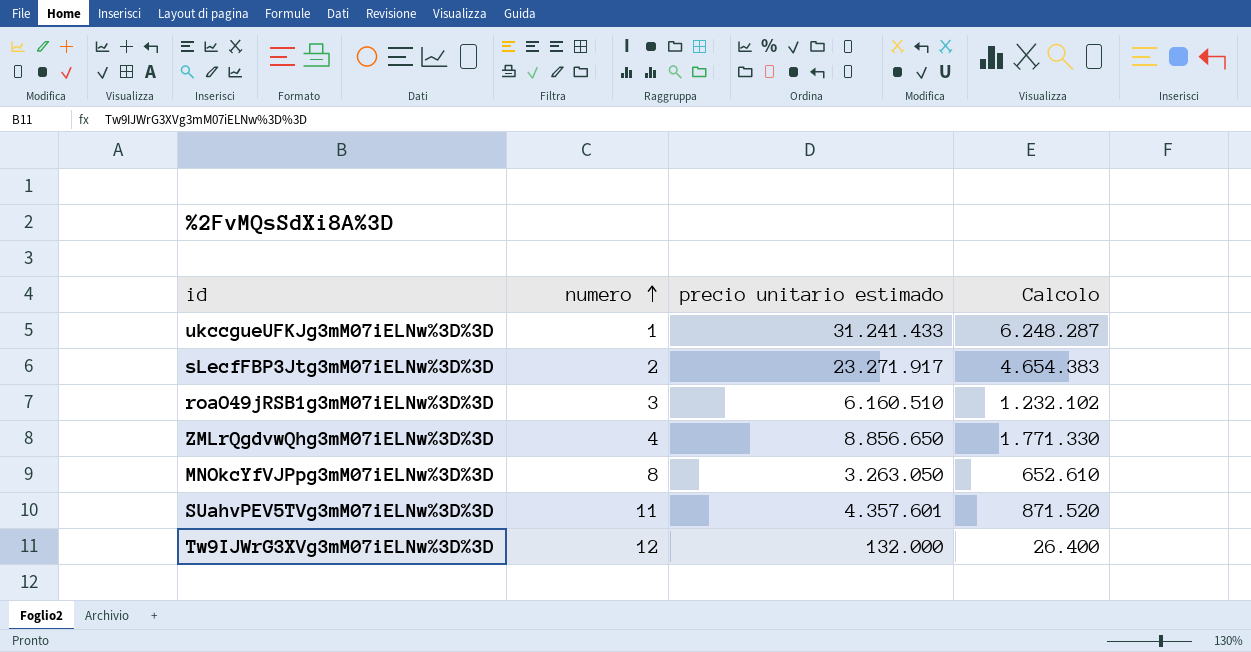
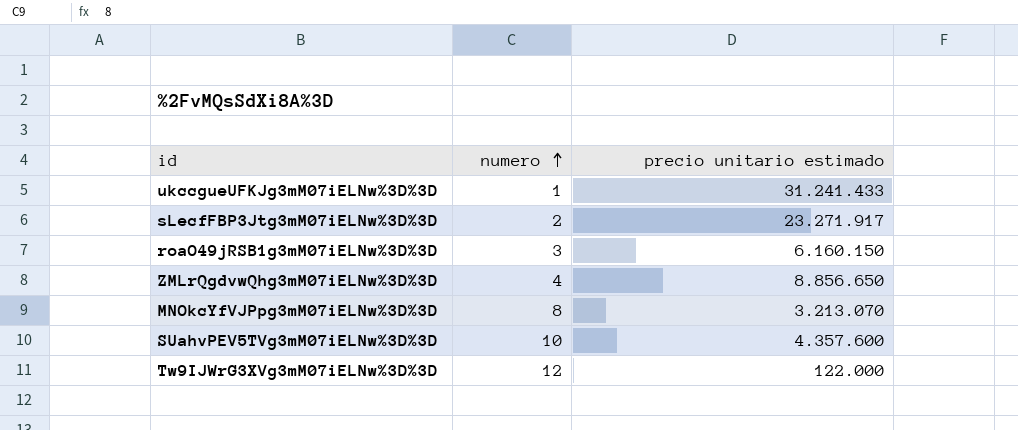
column Calcolo | formula: [precio unitario estimado] * 0,2 -> none
roaO49jRSB1g3mM07iELNw%3D%3D | precio unitario estimado: 6.160.510 -> 6.160.150
MNOkcYfVJPpg3mM07iELNw%3D%3D | precio unitario estimado: 3.263.050 -> 3.213.070
SUahvPEV5TVg3mM07iELNw%3D%3D | numero: 11 -> 10
SUahvPEV5TVg3mM07iELNw%3D%3D | precio unitario estimado: 4.357.601 -> 4.357.600
Tw9IJWrG3XVg3mM07iELNw%3D%3D | precio unitario estimado: 132.000 -> 122.000

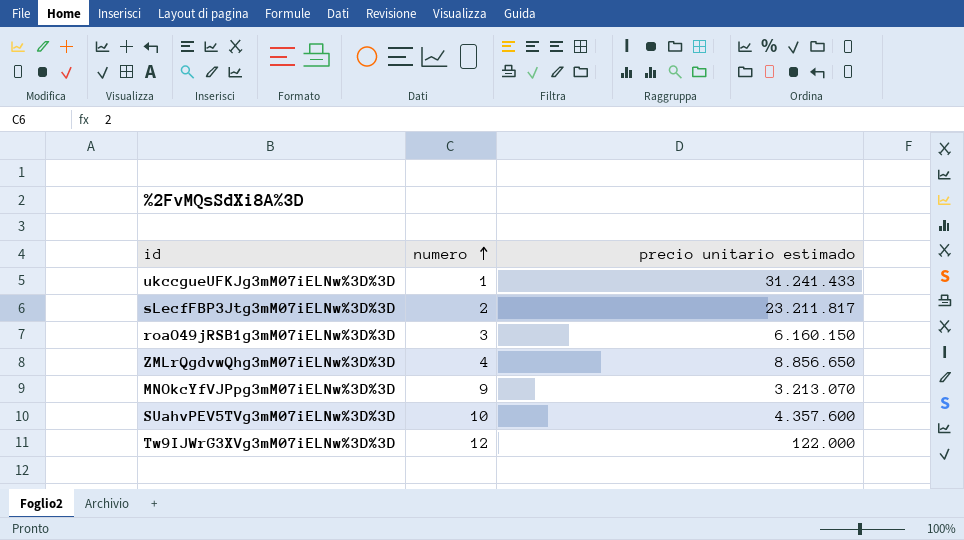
sLecfFBP3Jtg3mM07iELNw%3D%3D | precio unitario estimado: 23.271.917 -> 23.211.817
MNOkcYfVJPpg3mM07iELNw%3D%3D | numero: 8 -> 9

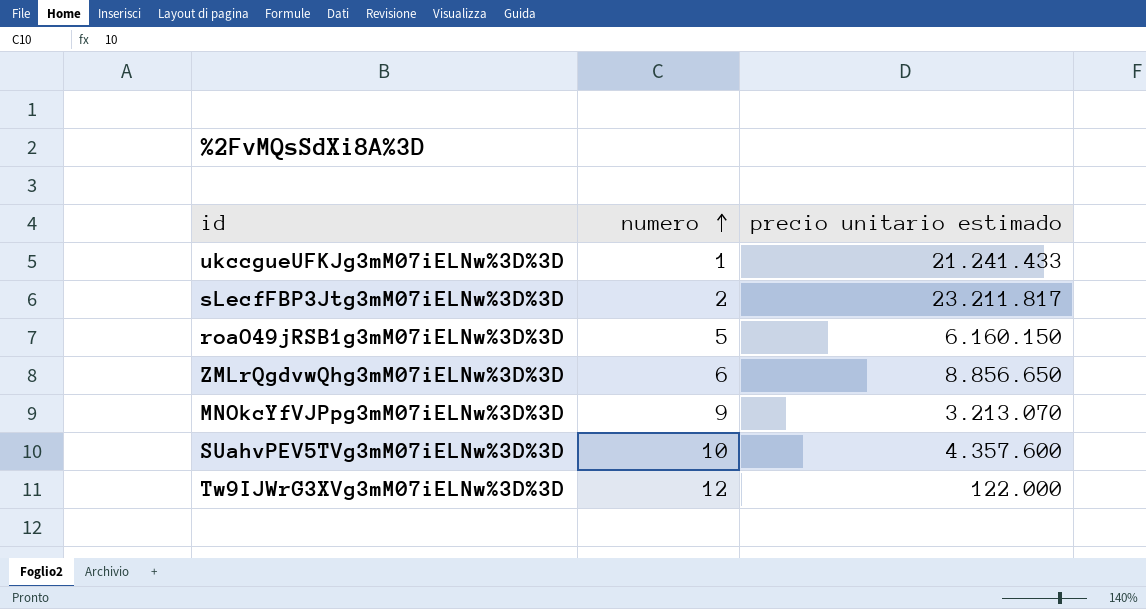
ukccgueUFKJg3mM07iELNw%3D%3D | precio unitario estimado: 31.241.433 -> 21.241.433
roaO49jRSB1g3mM07iELNw%3D%3D | numero: 3 -> 5
ZMLrQgdvwQhg3mM07iELNw%3D%3D | numero: 4 -> 6

